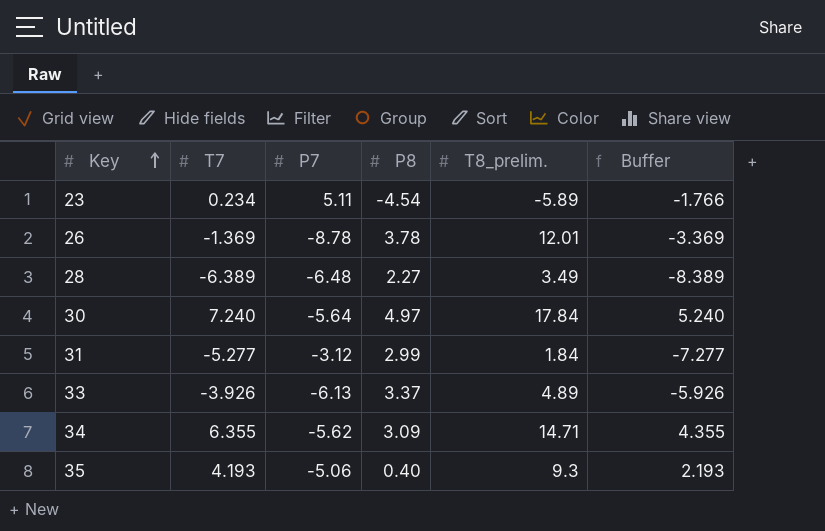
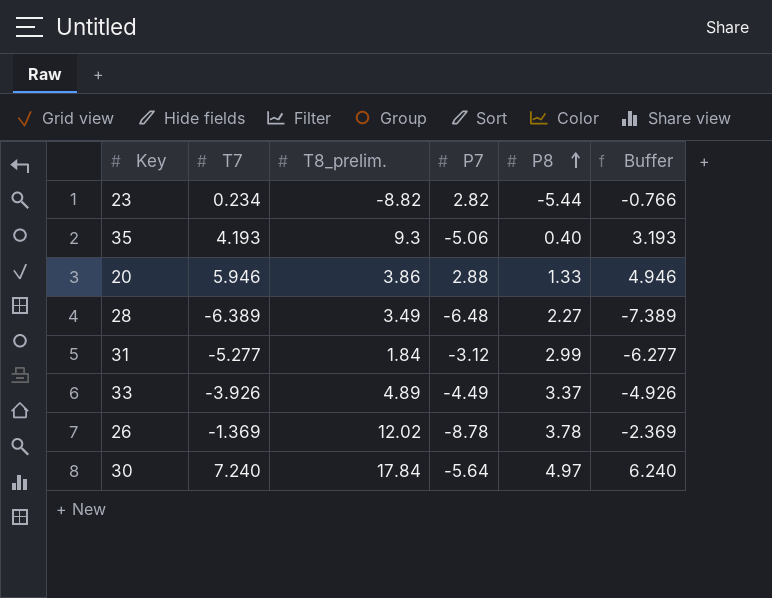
row order: Key ascending -> P8 ascending
column T8_prelim. | position: 5 -> 3
column Buffer | formula: [T7] - 2 -> [T7] - 1
row 34: 6.355 | -5.62 | 3.09 | 14.71 | 4.355 -> none
23 | T8_prelim.: -5.89 -> -8.82
23 | P7: 5.11 -> 2.82
23 | P8: -4.54 -> -5.44
row 20: none -> 5.946 | 3.86 | 2.88 | 1.33 | 4.946
33 | P7: -6.13 -> -4.49
26 | T8_prelim.: 12.01 -> 12.02

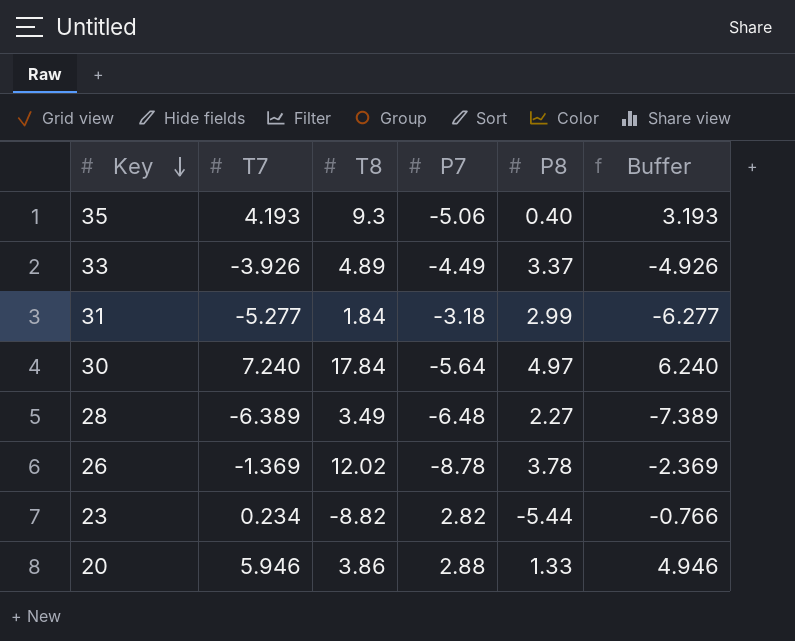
row order: P8 ascending -> Key descending
column name: T8_prelim. -> T8
31 | P7: -3.12 -> -3.18

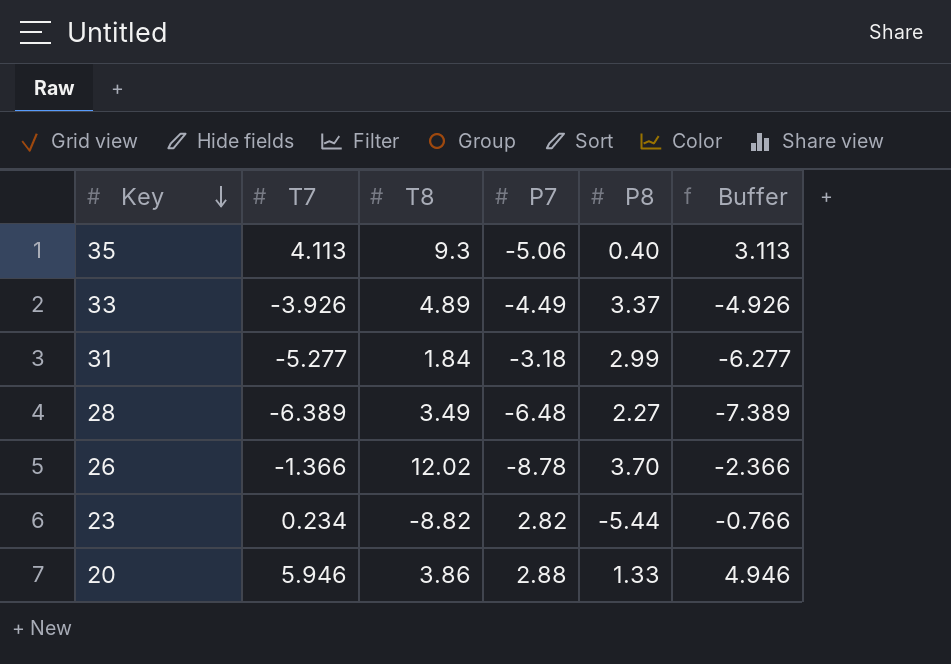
row 30: 7.240 | 17.84 | -5.64 | 4.97 | 6.240 -> none
35 | T7: 4.193 -> 4.113
35 | Buffer: 3.193 -> 3.113
26 | T7: -1.369 -> -1.366
26 | P8: 3.78 -> 3.70
26 | Buffer: -2.369 -> -2.366

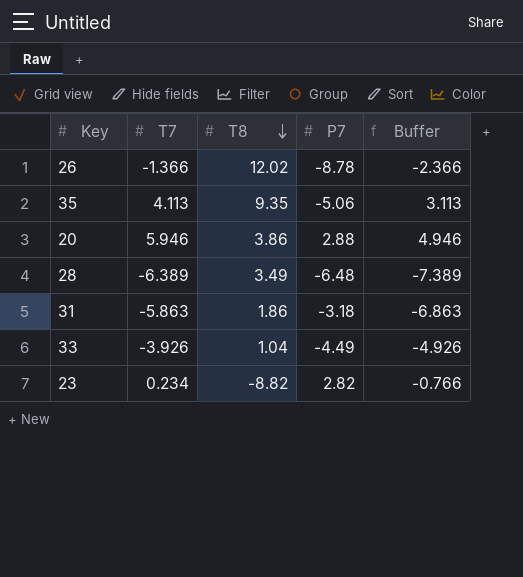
row order: Key descending -> T8 descending
column P8 | position: 5 -> none
35 | T8: 9.3 -> 9.35
31 | T7: -5.277 -> -5.863
31 | T8: 1.84 -> 1.86
31 | Buffer: -6.277 -> -6.863
33 | T8: 4.89 -> 1.04

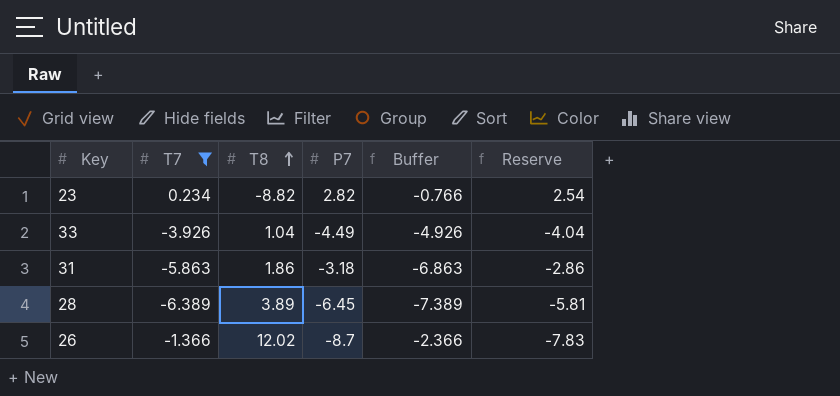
filter: none -> T7 <= 0.234
row order: T8 descending -> T8 ascending
column Reserve | formula: none -> [P7] * 0.9
28 | T8: 3.49 -> 3.89
28 | P7: -6.48 -> -6.45
26 | P7: -8.78 -> -8.7

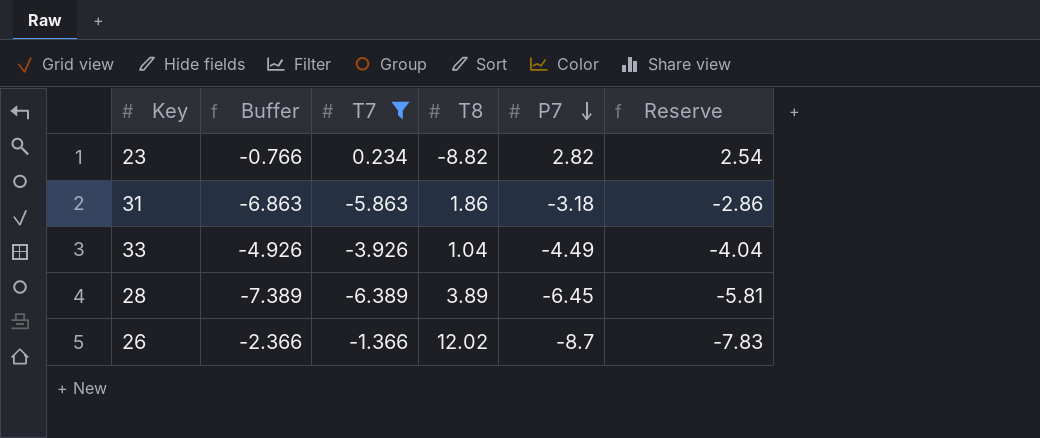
row order: T8 ascending -> P7 descending
column Buffer | position: 5 -> 2

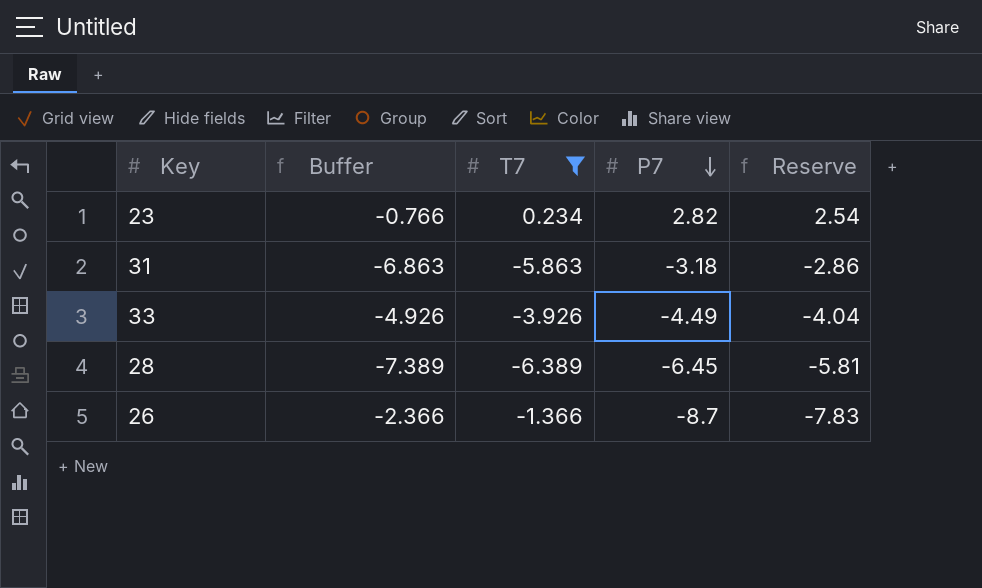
column T8 | position: 4 -> none

